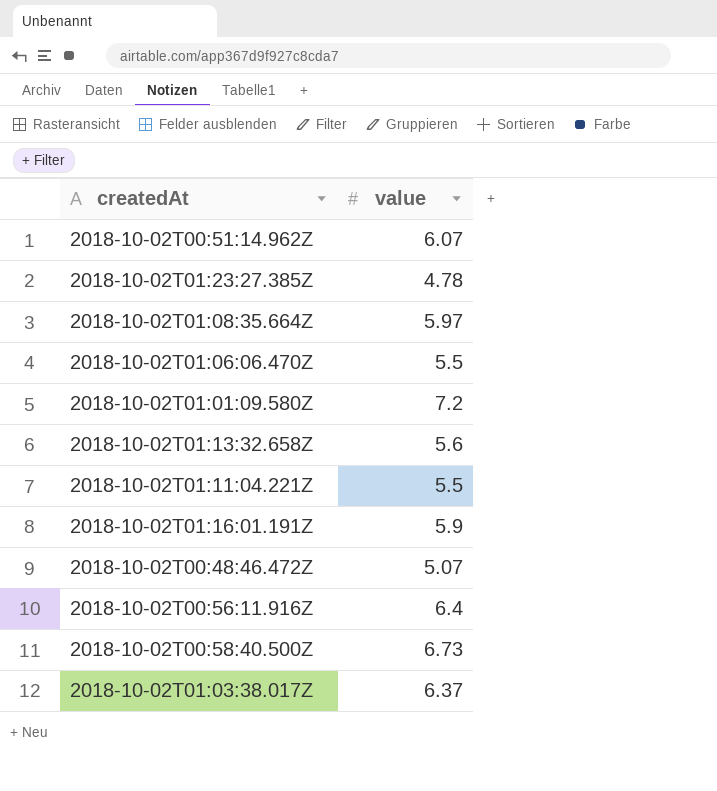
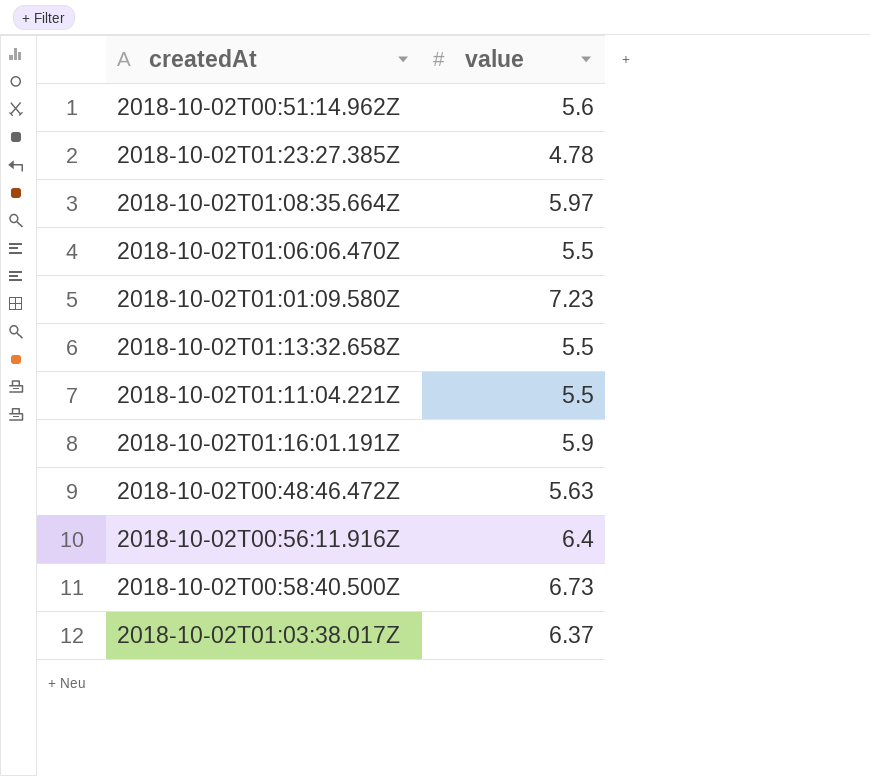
2018-10-02T00:51:14.962Z | value: 6.07 -> 5.6
2018-10-02T01:01:09.580Z | value: 7.2 -> 7.23
2018-10-02T01:13:32.658Z | value: 5.6 -> 5.5
2018-10-02T00:48:46.472Z | value: 5.07 -> 5.63

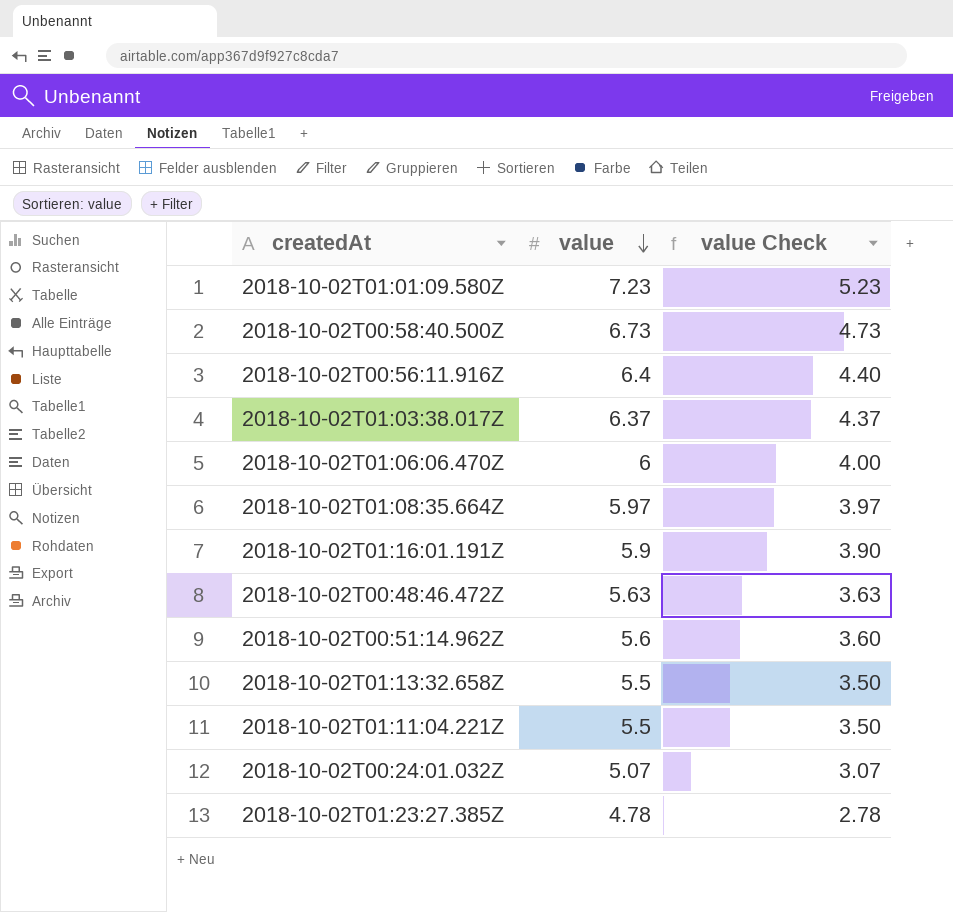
row order: none -> value descending
column value Check | formula: none -> [value] - 2
2018-10-02T01:06:06.470Z | value: 5.5 -> 6
row 2018-10-02T00:24:01.032Z: none -> 5.07 | 3.07

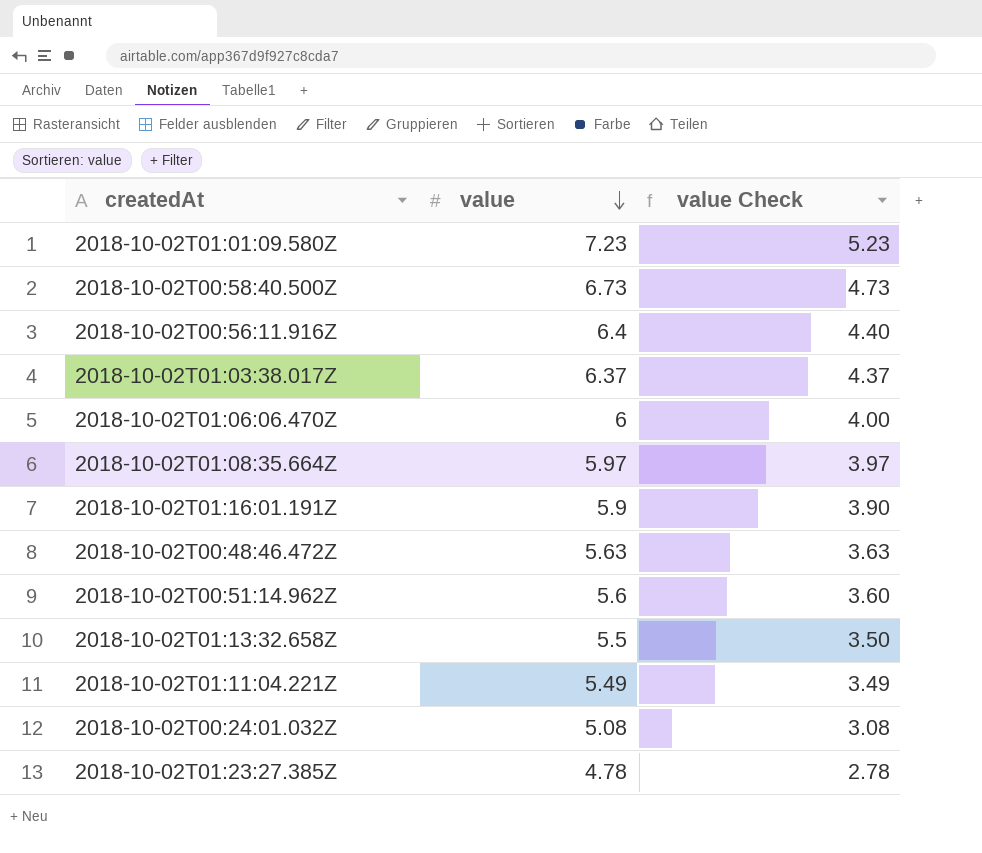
2018-10-02T01:11:04.221Z | value: 5.5 -> 5.49
2018-10-02T01:11:04.221Z | value Check: 3.50 -> 3.49
2018-10-02T00:24:01.032Z | value: 5.07 -> 5.08
2018-10-02T00:24:01.032Z | value Check: 3.07 -> 3.08

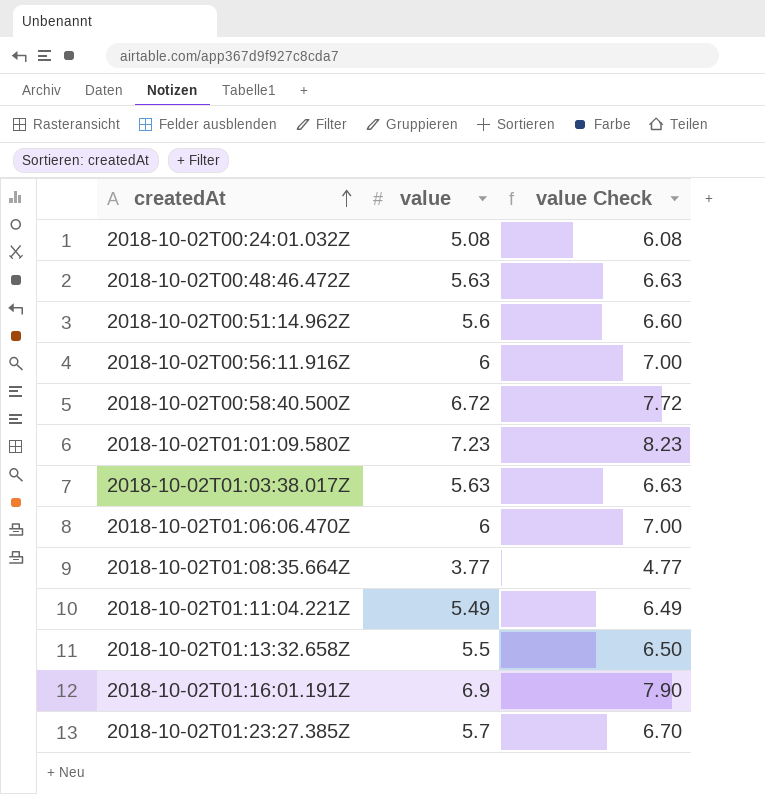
row order: value descending -> createdAt ascending
column value Check | formula: [value] - 2 -> [value] + 1
2018-10-02T00:56:11.916Z | value: 6.4 -> 6
2018-10-02T00:58:40.500Z | value: 6.73 -> 6.72
2018-10-02T01:03:38.017Z | value: 6.37 -> 5.63
2018-10-02T01:08:35.664Z | value: 5.97 -> 3.77
2018-10-02T01:16:01.191Z | value: 5.9 -> 6.9
2018-10-02T01:23:27.385Z | value: 4.78 -> 5.7

